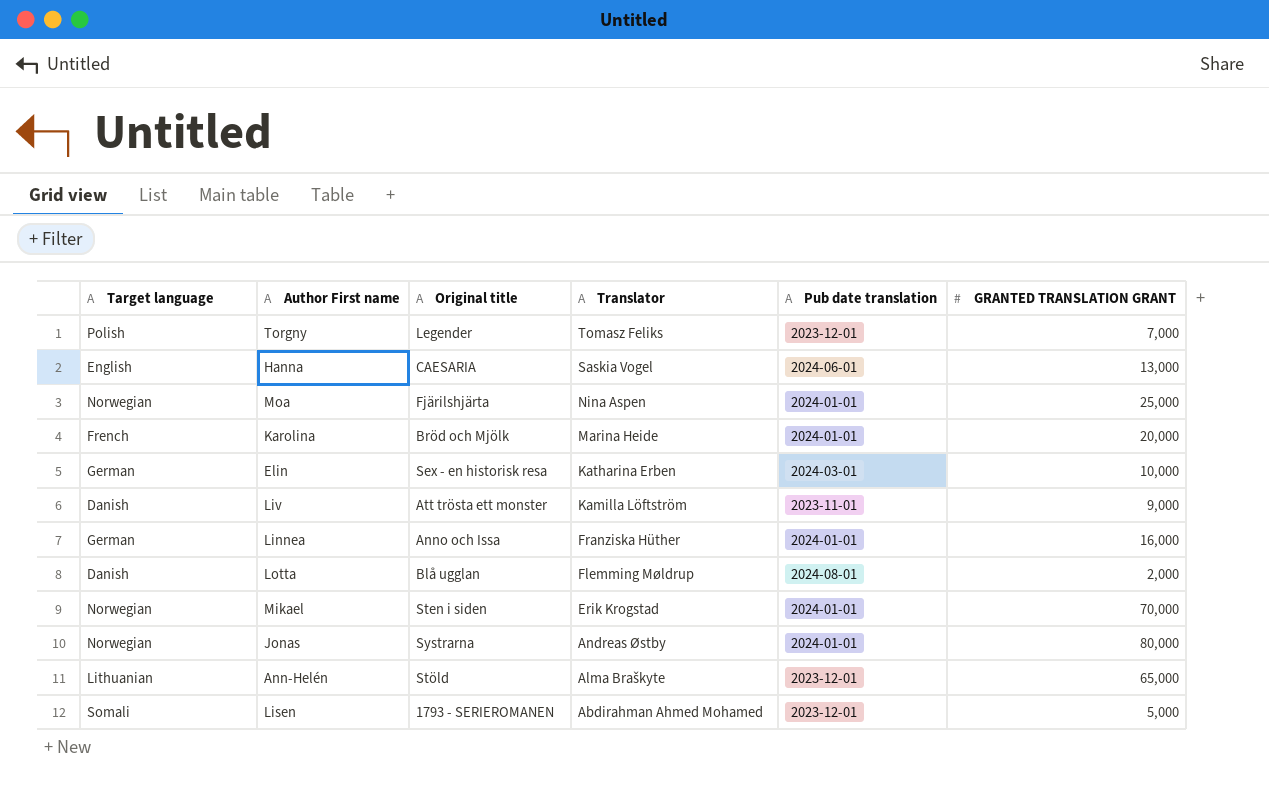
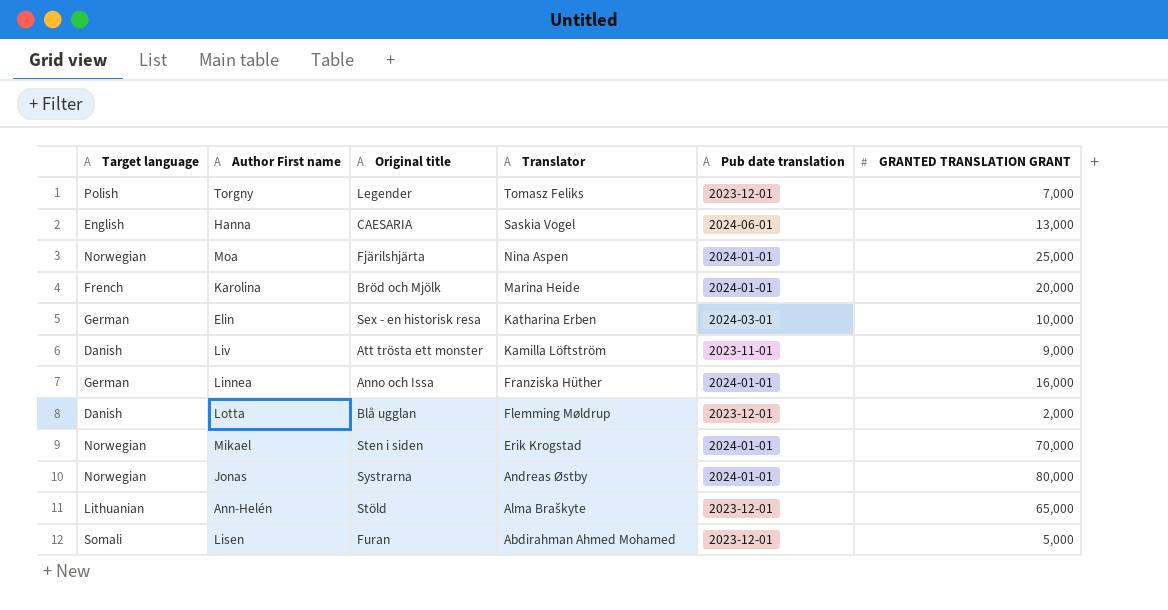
Lotta | Pub date translation: 2024-08-01 -> 2023-12-01
Lisen | Original title: 1793 - SERIEROMANEN -> Furan

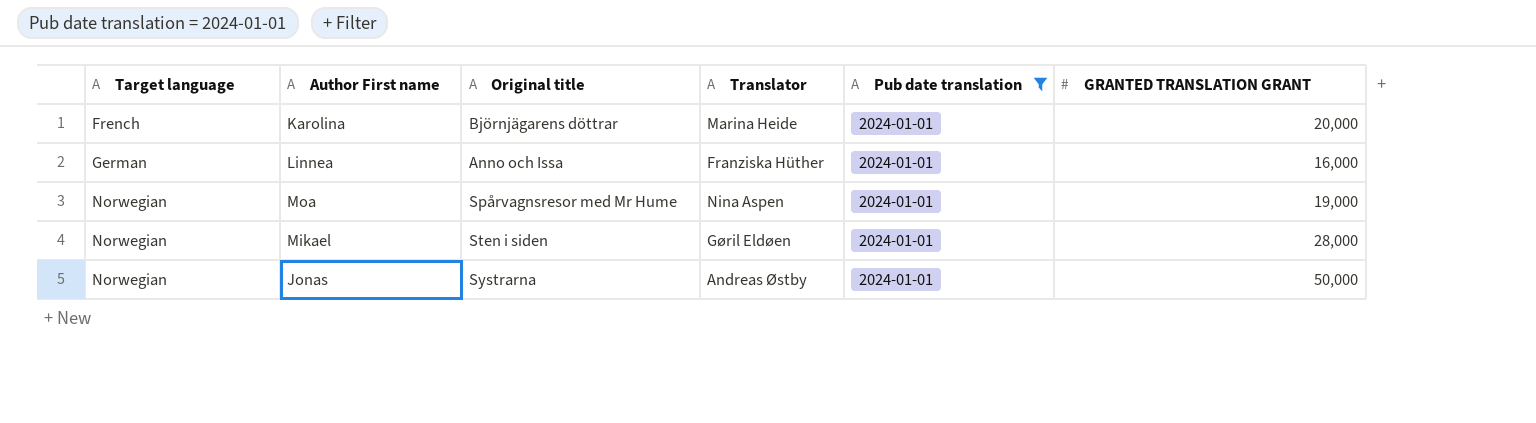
filter: none -> Pub date translation = 2024-01-01
row order: Translator descending -> Target language ascending
Karolina | Original title: Bröd och Mjölk -> Björnjägarens döttrar
Moa | Original title: Fjärilshjärta -> Spårvagnsresor med Mr Hume
Moa | GRANTED TRANSLATION GRANT: 25,000 -> 19,000
Mikael | Translator: Erik Krogstad -> Gøril Eldøen
Mikael | GRANTED TRANSLATION GRANT: 70,000 -> 28,000
Jonas | GRANTED TRANSLATION GRANT: 80,000 -> 50,000

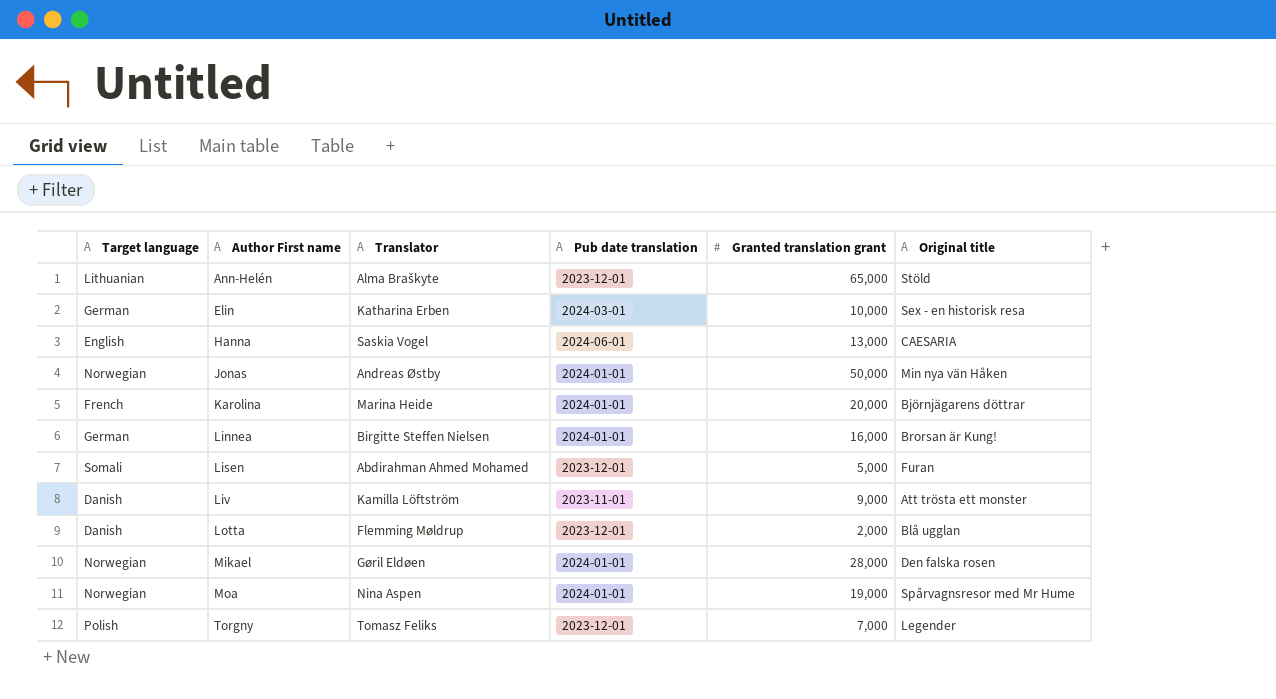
filter: Pub date translation = 2024-01-01 -> none
row order: Target language ascending -> Author First name ascending
column name: GRANTED TRANSLATION GRANT -> Granted translation grant
column Original title | position: 3 -> 6
Jonas | Original title: Systrarna -> Min nya vän Håken
Linnea | Translator: Franziska Hüther -> Birgitte Steffen Nielsen
Linnea | Original title: Anno och Issa -> Brorsan är Kung!
Mikael | Original title: Sten i siden -> Den falska rosen

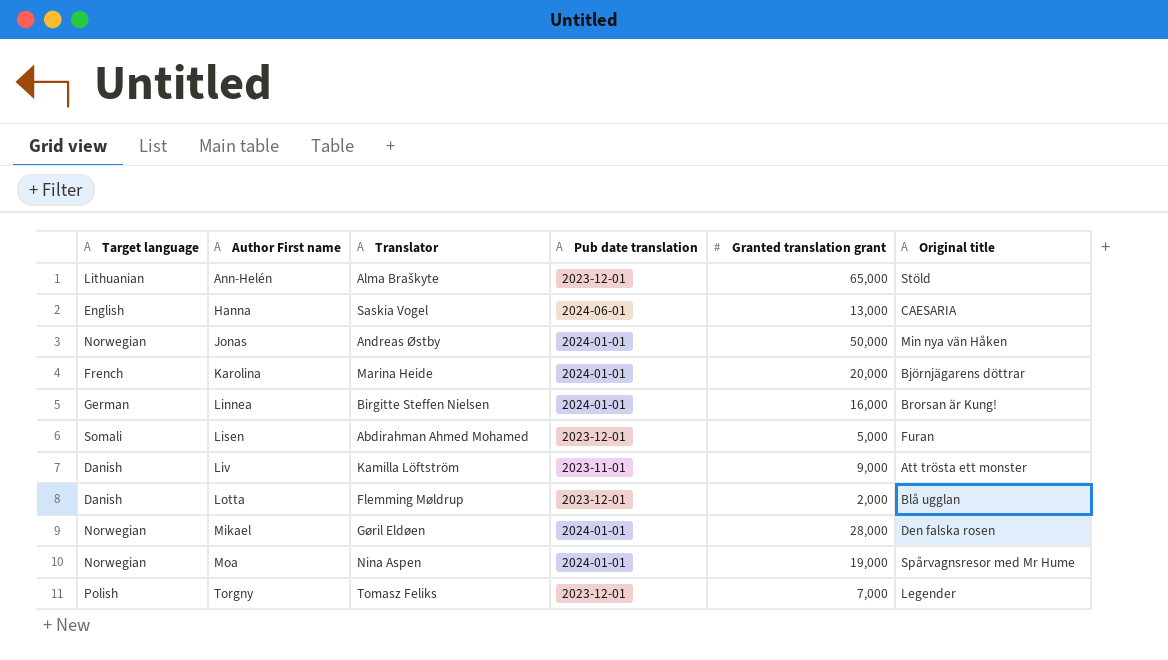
row Elin: German | Katharina Erben | 2024-03-01 | 10,000 | Sex - en historisk resa -> none

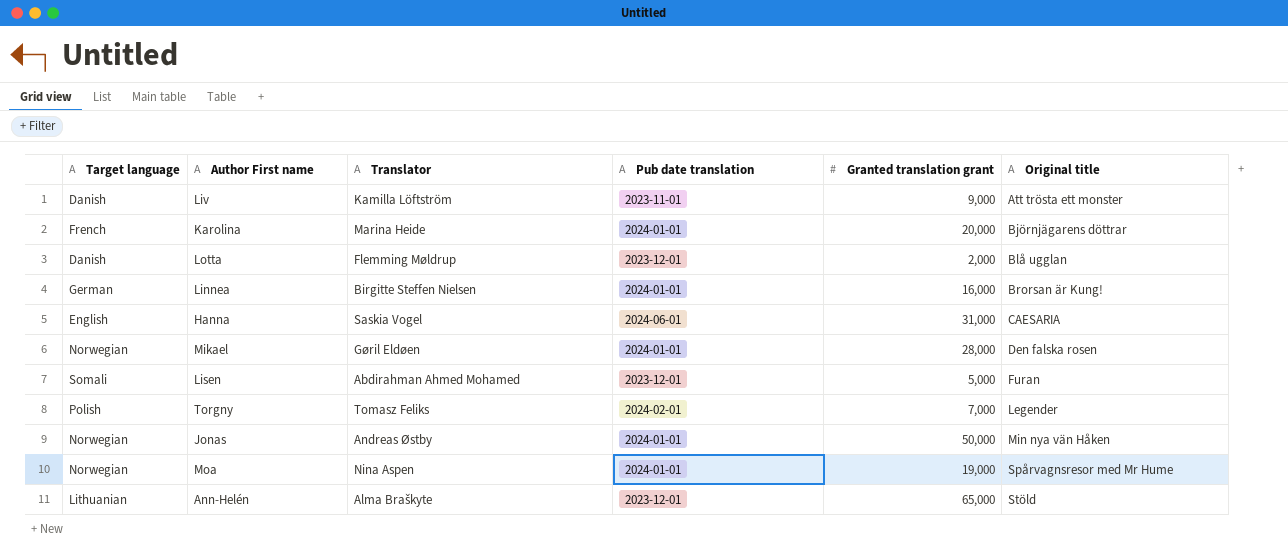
row order: Author First name ascending -> Original title ascending
Hanna | Granted translation grant: 13,000 -> 31,000
Torgny | Pub date translation: 2023-12-01 -> 2024-02-01

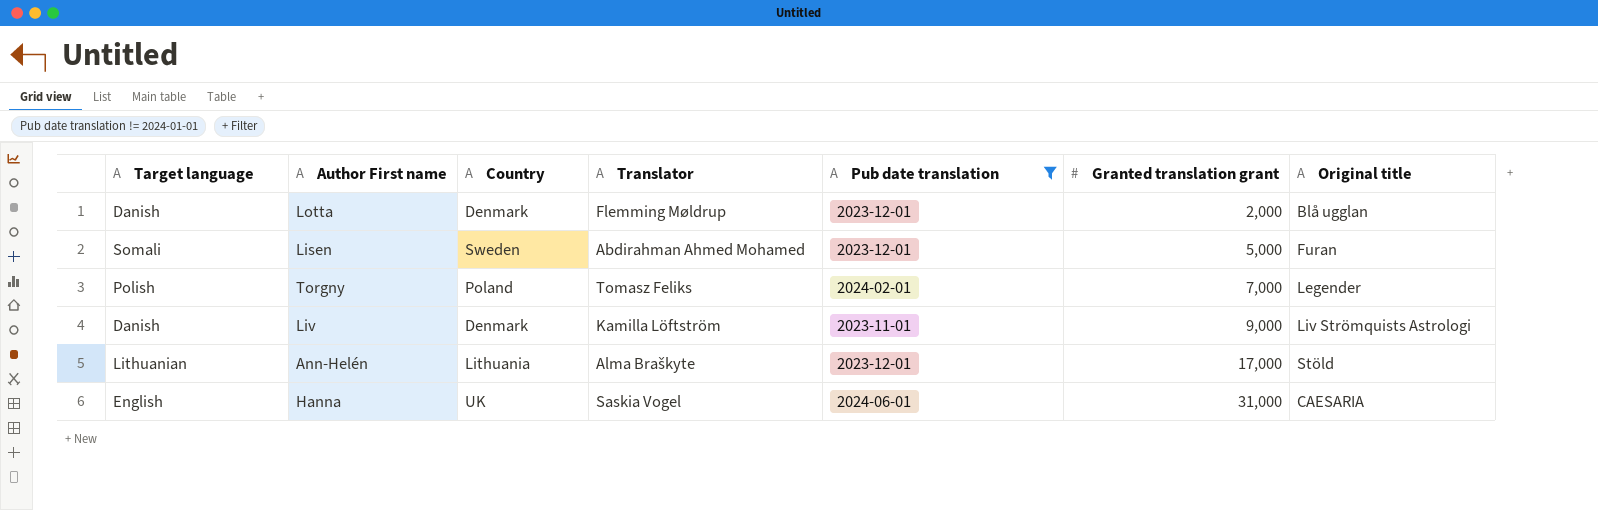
filter: none -> Pub date translation != 2024-01-01
row order: Original title ascending -> Granted translation grant ascending
column Country | position: none -> 3
Liv | Original title: Att trösta ett monster -> Liv Strömquists Astrologi
Ann-Helén | Granted translation grant: 65,000 -> 17,000

